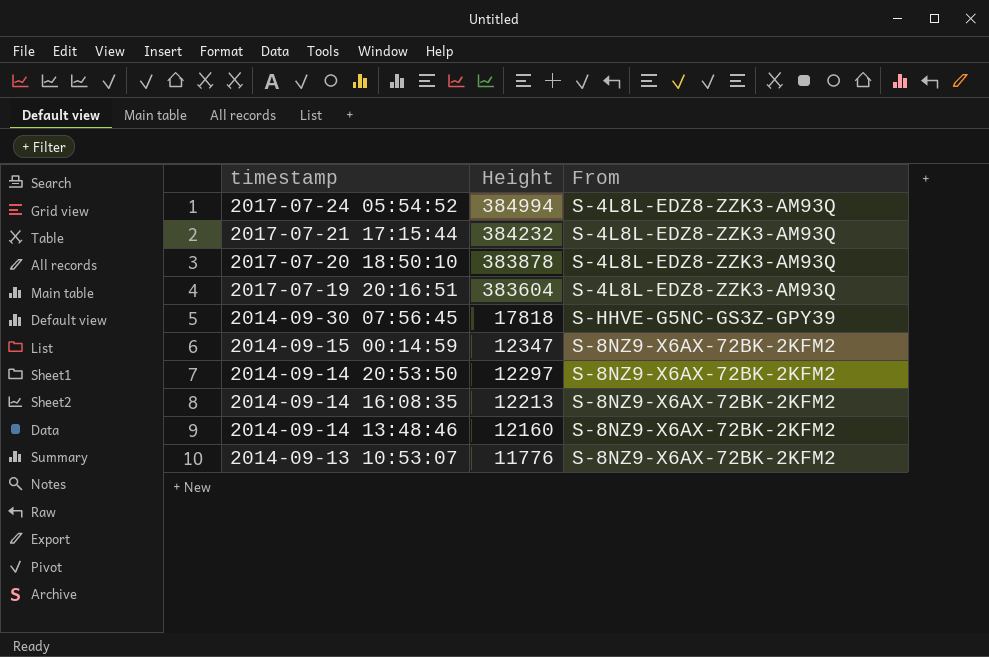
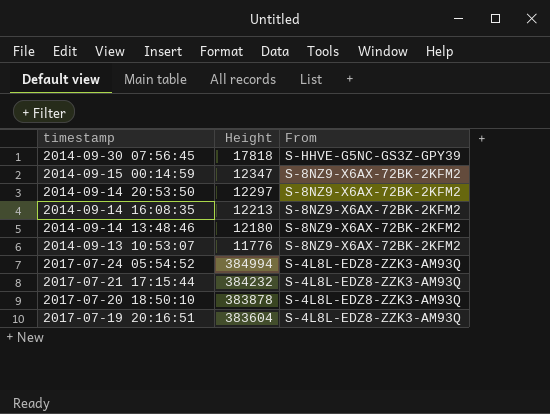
row order: timestamp descending -> From descending
2014-09-14 13:48:46 | Height: 12160 -> 12180

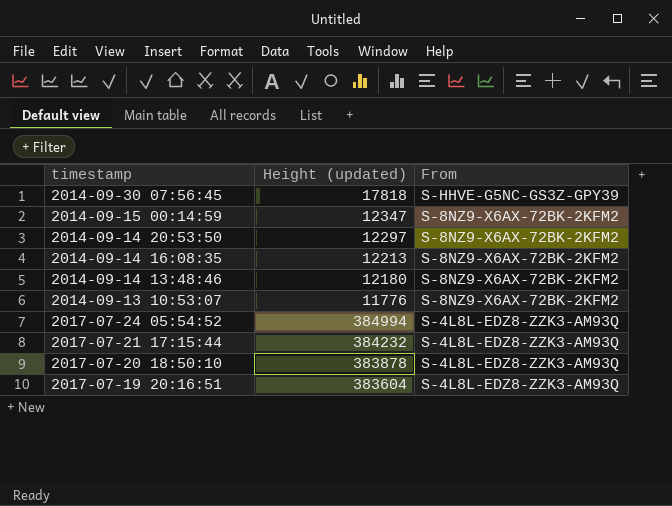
column name: Height -> Height (updated)

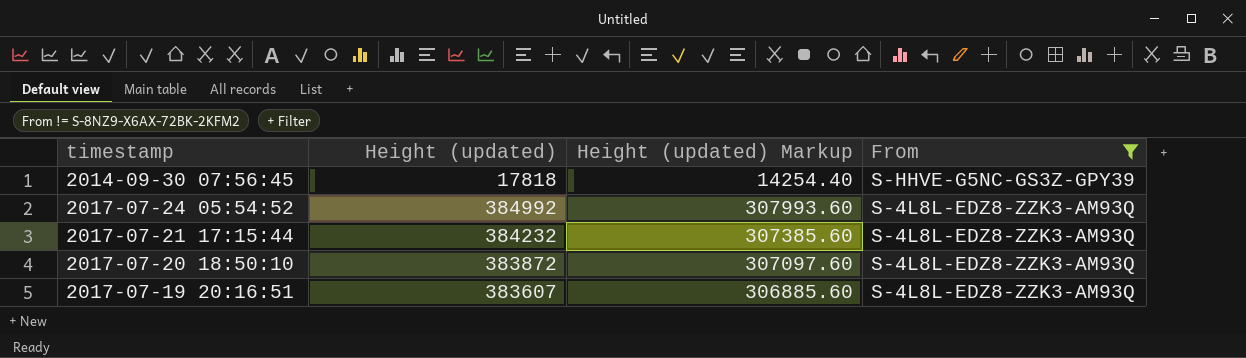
filter: none -> From != S-8NZ9-X6AX-72BK-2KFM2
column Height (updated) Markup | formula: none -> [Height (updated)] * 0.8
2017-07-24 05:54:52 | Height (updated): 384994 -> 384992
2017-07-20 18:50:10 | Height (updated): 383878 -> 383872
2017-07-19 20:16:51 | Height (updated): 383604 -> 383607

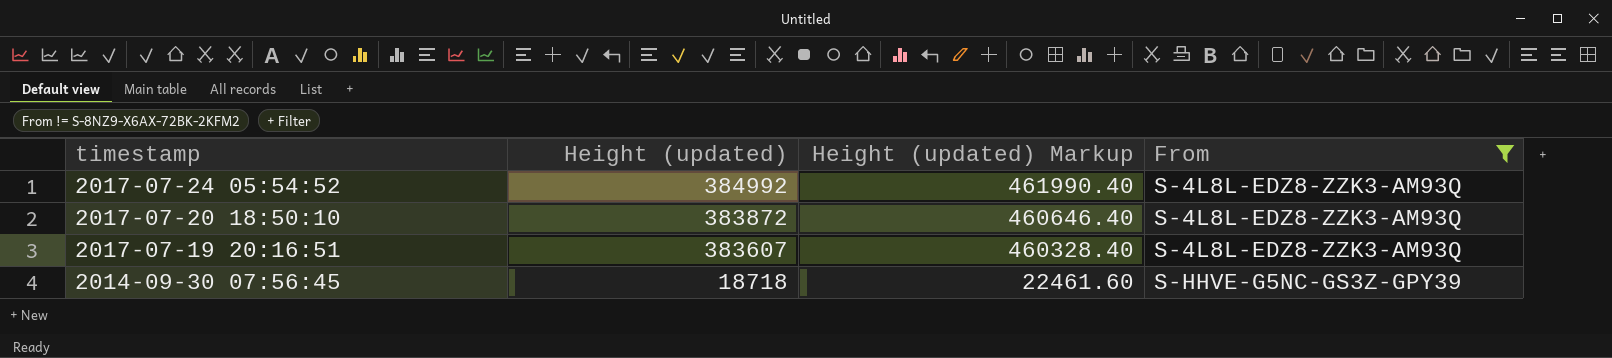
row order: From descending -> timestamp descending
column Height (updated) Markup | formula: [Height (updated)] * 0.8 -> [Height (updated)] * 1.2
row 2017-07-21 17:15:44: 384232 | 307385.60 | S-4L8L-EDZ8-ZZK3-AM93Q -> none
2014-09-30 07:56:45 | Height (updated): 17818 -> 18718

